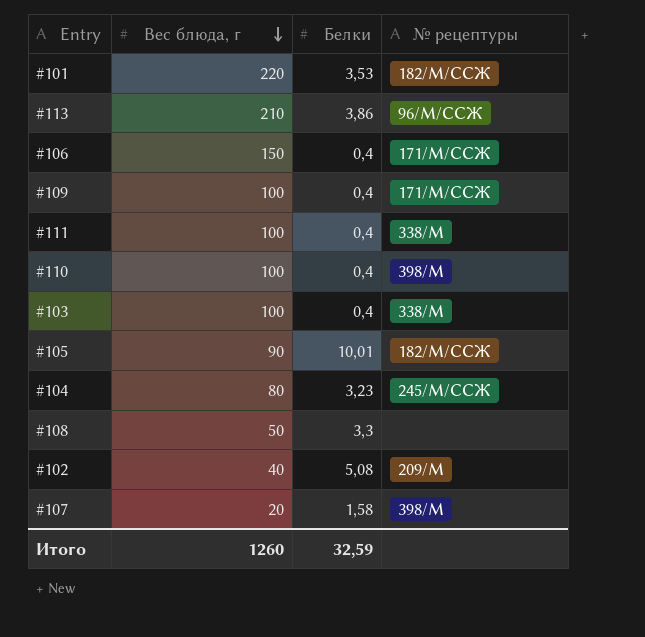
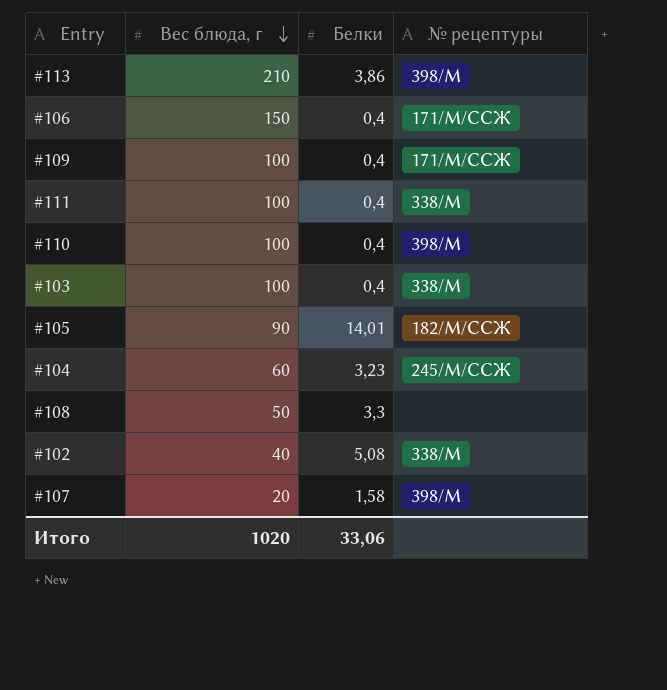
row #101: 220 | 3,53 | 182/М/ССЖ -> none
#113 | № рецептуры: 96/М/ССЖ -> 398/М
#105 | Белки: 10,01 -> 14,01
#104 | Вес блюда, г: 80 -> 60
#102 | № рецептуры: 209/М -> 338/М
Итого | Вес блюда, г: 1260 -> 1020
Итого | Белки: 32,59 -> 33,06

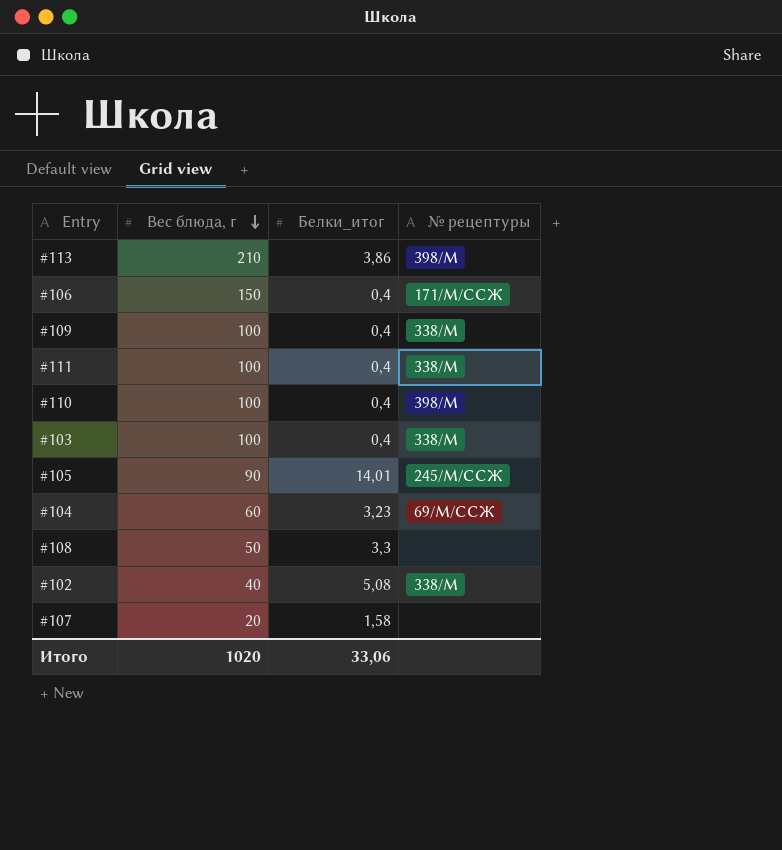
column name: Белки -> Белки_итог
#109 | № рецептуры: 171/М/ССЖ -> 338/М
#105 | № рецептуры: 182/М/ССЖ -> 245/М/ССЖ
#104 | № рецептуры: 245/М/ССЖ -> 69/М/ССЖ
#107 | № рецептуры: 398/М -> none

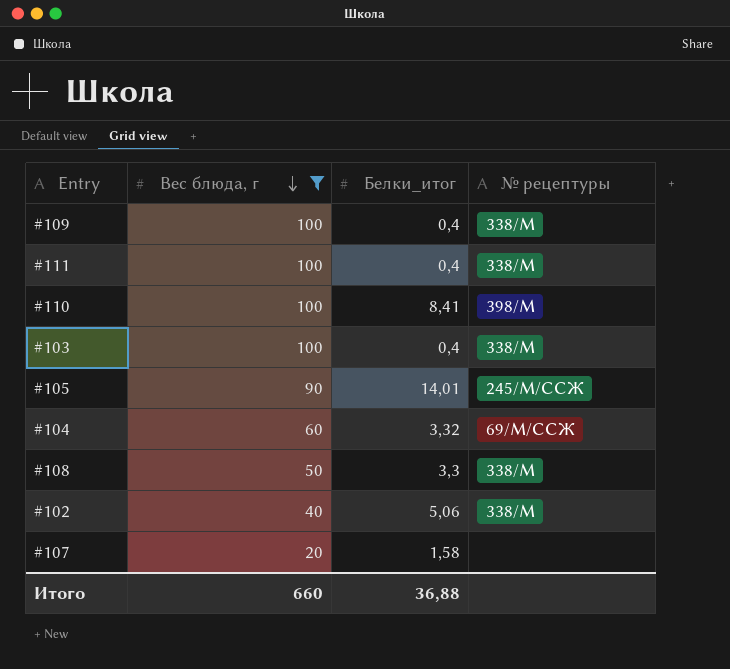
filter: none -> Вес блюда, г <= 100
#110 | Белки_итог: 0,4 -> 8,41
#104 | Белки_итог: 3,23 -> 3,32
#108 | № рецептуры: none -> 338/М
#102 | Белки_итог: 5,08 -> 5,06
Итого | Вес блюда, г: 1020 -> 660
Итого | Белки_итог: 33,06 -> 36,88

